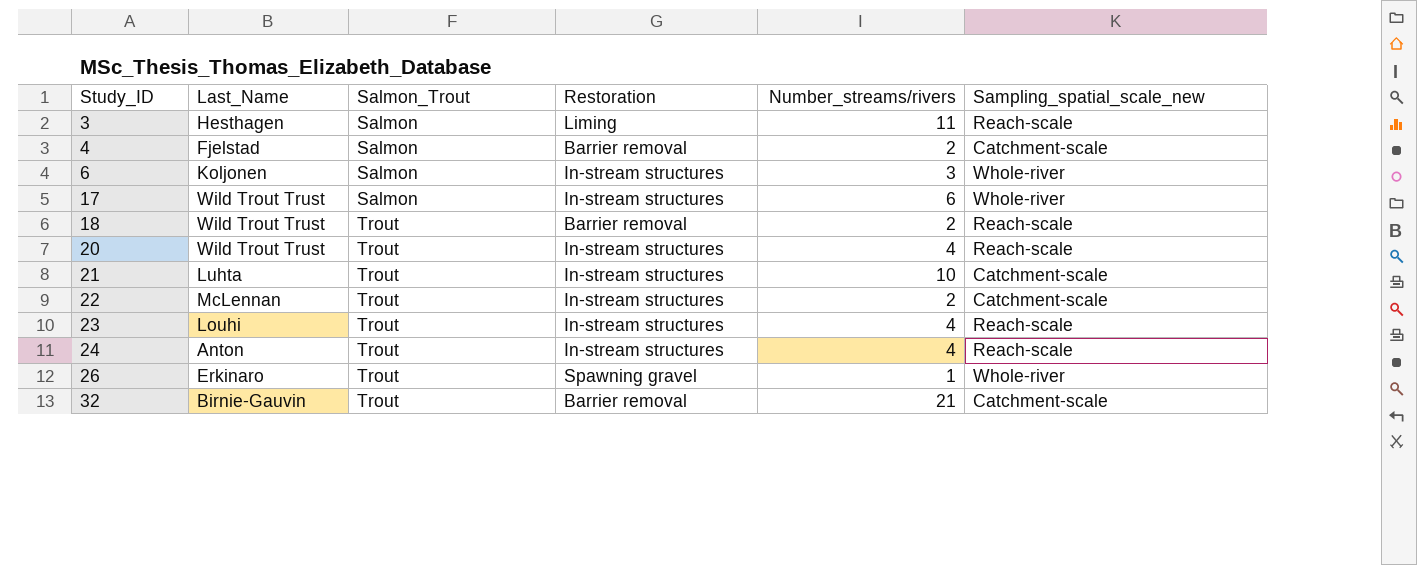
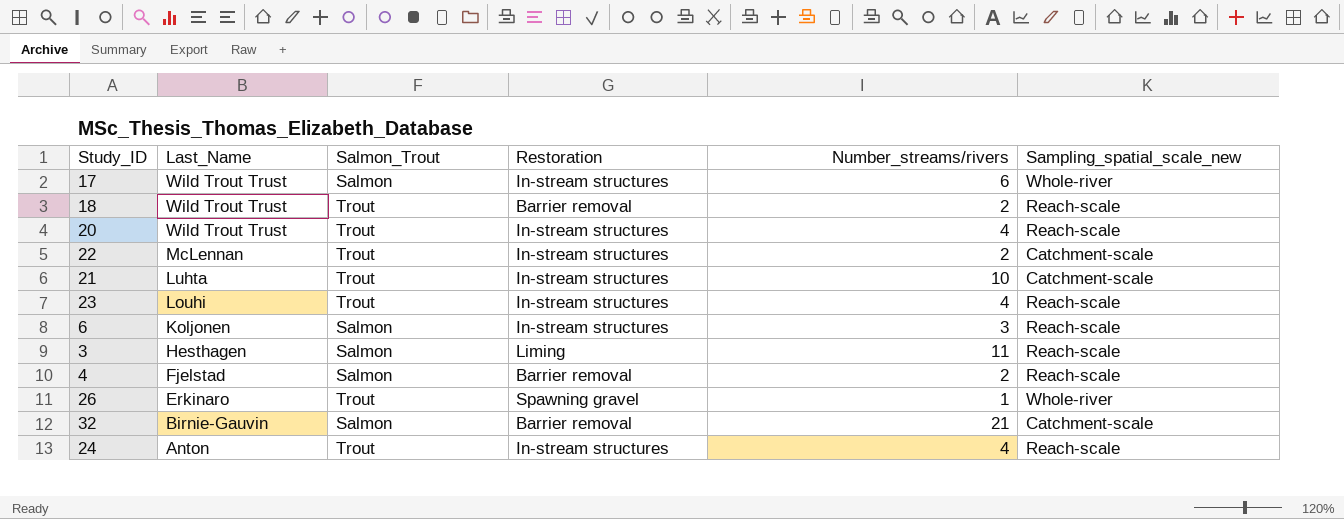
row order: Study_ID ascending -> Last_Name descending
6 | Sampling_spatial_scale_new: Whole-river -> Reach-scale
4 | Sampling_spatial_scale_new: Catchment-scale -> Reach-scale
32 | Salmon_Trout: Trout -> Salmon

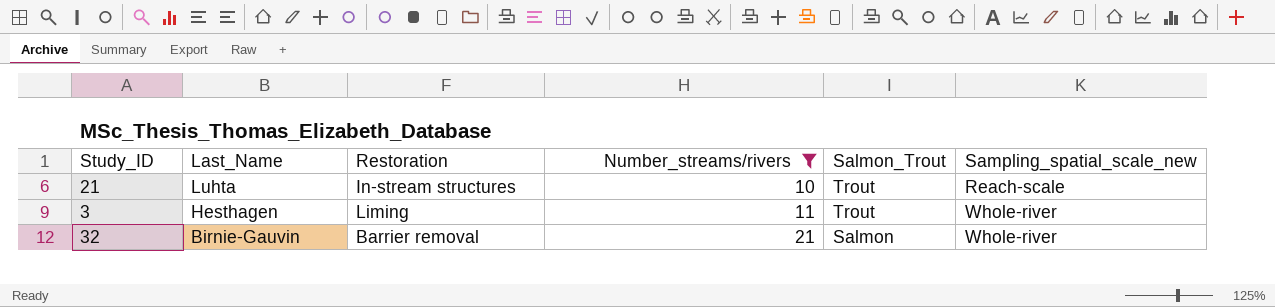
filter: none -> Number_streams/rivers >= 10
column Salmon_Trout | position: 3 -> 5
21 | Sampling_spatial_scale_new: Catchment-scale -> Reach-scale
3 | Salmon_Trout: Salmon -> Trout
3 | Sampling_spatial_scale_new: Reach-scale -> Whole-river
32 | Sampling_spatial_scale_new: Catchment-scale -> Whole-river

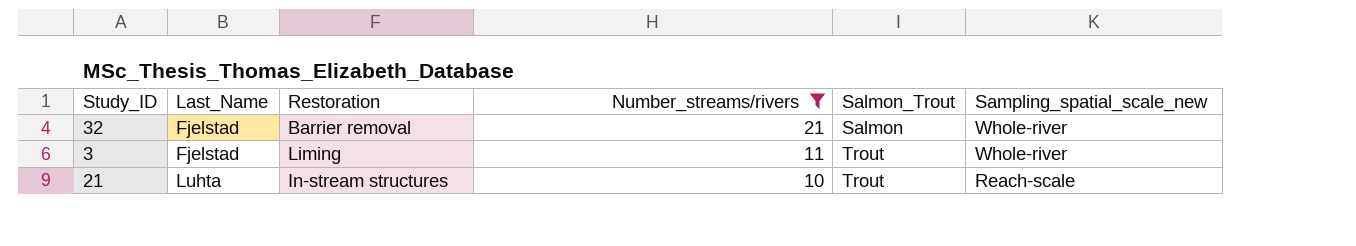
row order: Last_Name descending -> Last_Name ascending
32 | Last_Name: Birnie-Gauvin -> Fjelstad
3 | Last_Name: Hesthagen -> Fjelstad

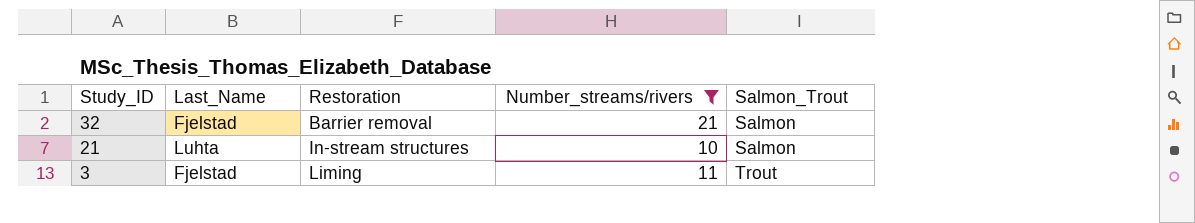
row order: Last_Name ascending -> Study_ID descending
column Sampling_spatial_scale_new | position: 6 -> none
21 | Salmon_Trout: Trout -> Salmon

